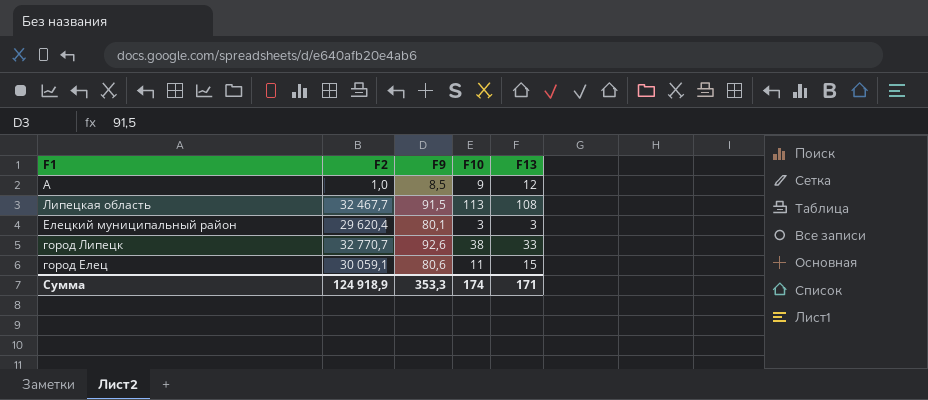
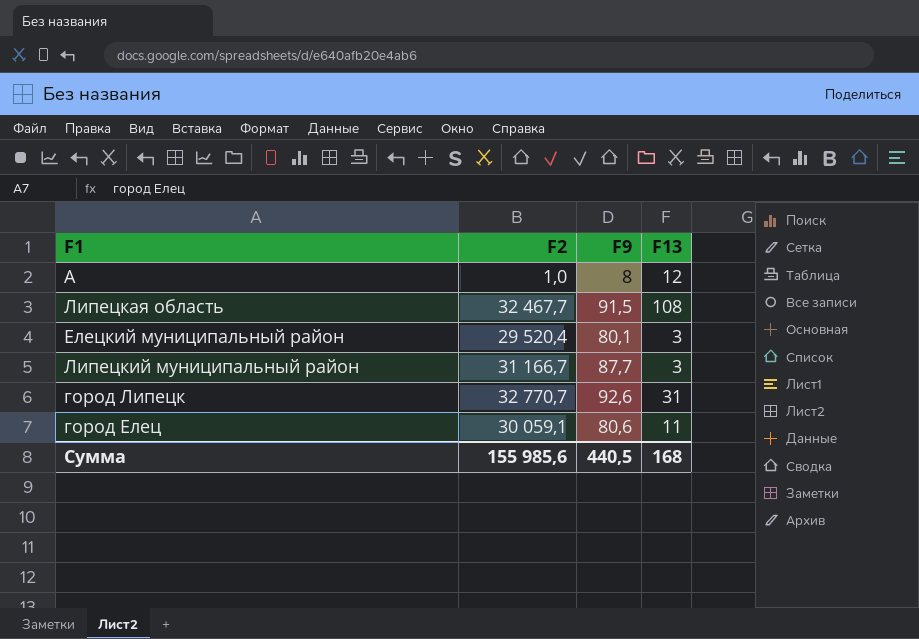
column F10 | position: 4 -> none
А | F9: 8,5 -> 8
Елецкий муниципальный район | F2: 29 620,4 -> 29 520,4
row Липецкий муниципальный район: none -> 31 166,7 | 87,7 | 3
город Липецк | F13: 33 -> 31
город Елец | F13: 15 -> 11
Сумма | F2: 124 918,9 -> 155 985,6
Сумма | F9: 353,3 -> 440,5
Сумма | F13: 171 -> 168

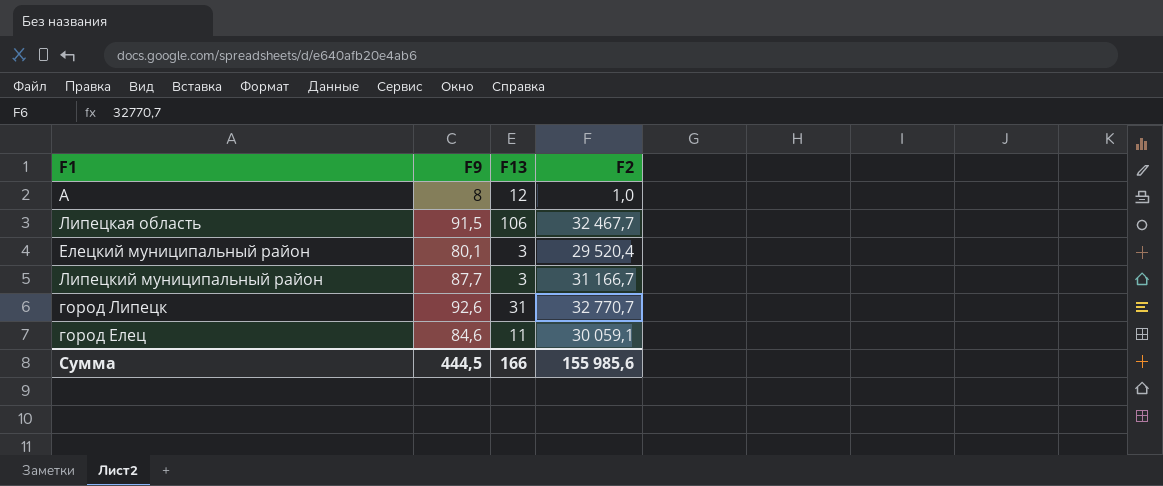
column F2 | position: 2 -> 4
Липецкая область | F13: 108 -> 106
город Елец | F9: 80,6 -> 84,6
Сумма | F9: 440,5 -> 444,5
Сумма | F13: 168 -> 166

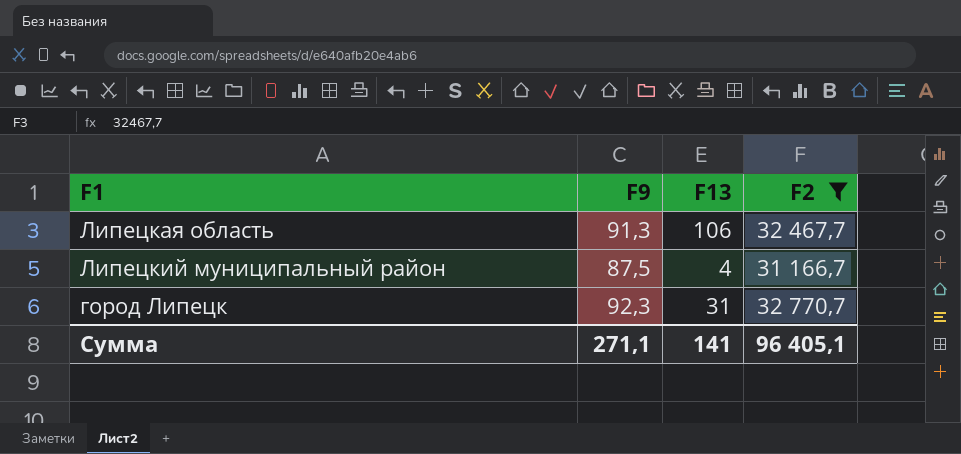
filter: none -> F2 >= 31 166,7
Липецкая область | F9: 91,5 -> 91,3
Липецкий муниципальный район | F9: 87,7 -> 87,5
Липецкий муниципальный район | F13: 3 -> 4
город Липецк | F9: 92,6 -> 92,3
Сумма | F9: 444,5 -> 271,1
Сумма | F13: 166 -> 141
Сумма | F2: 155 985,6 -> 96 405,1

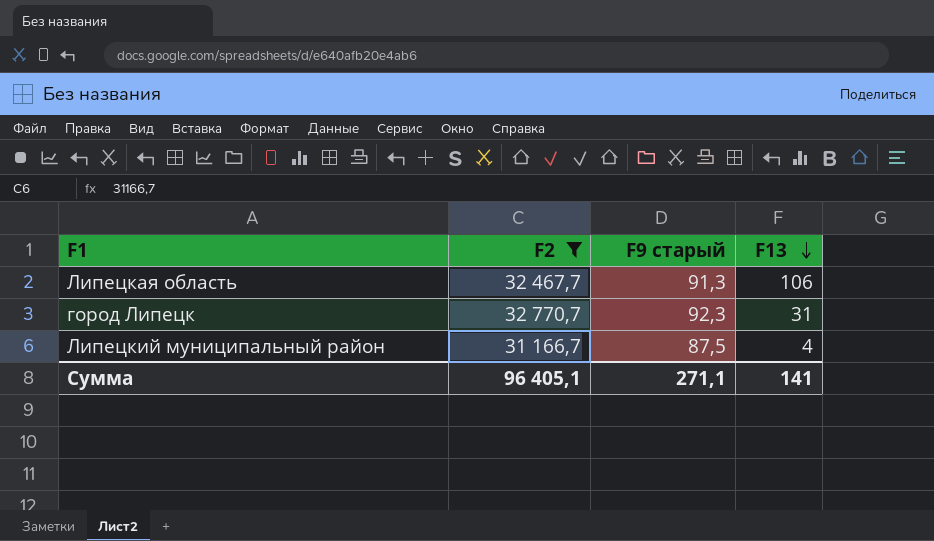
row order: none -> F13 descending
column F2 | position: 4 -> 2
column name: F9 -> F9 старый

